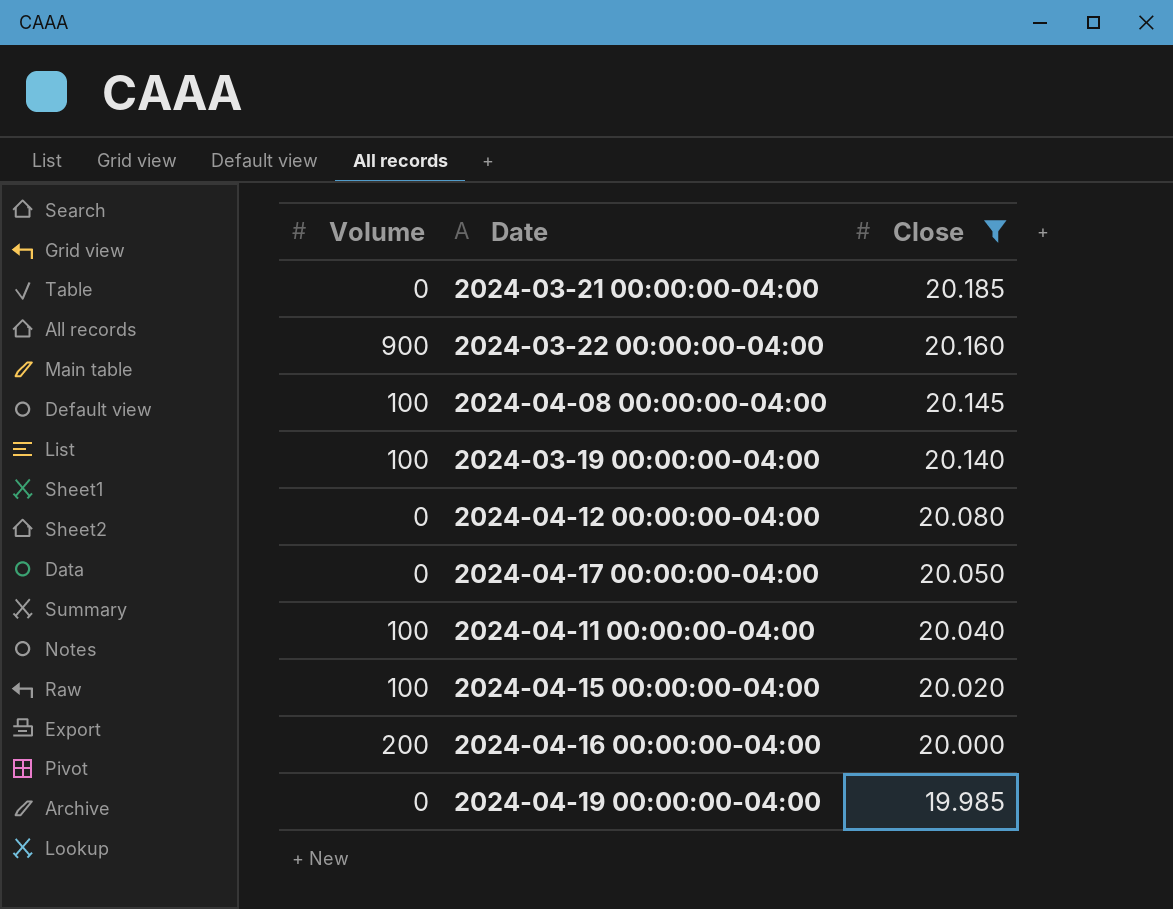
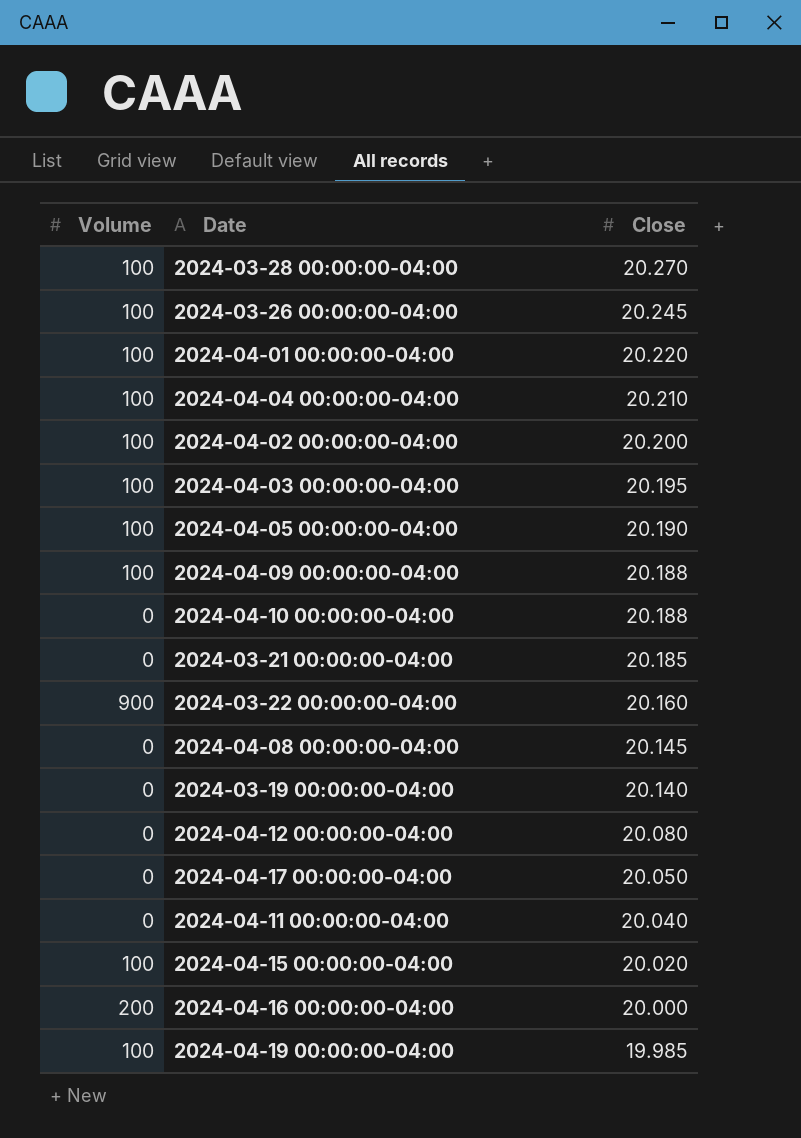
filter: Close <= 20.185 -> none
2024-04-08 00:00:00-04:00 | Volume: 100 -> 0
2024-03-19 00:00:00-04:00 | Volume: 100 -> 0
2024-04-11 00:00:00-04:00 | Volume: 100 -> 0
2024-04-19 00:00:00-04:00 | Volume: 0 -> 100

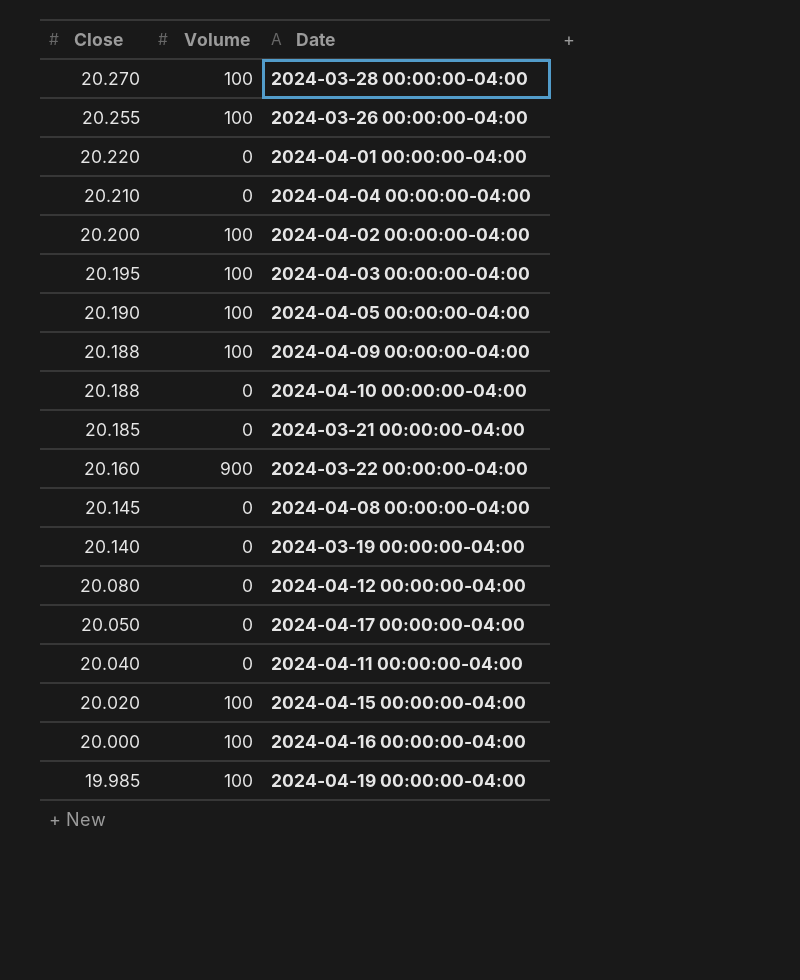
column Close | position: 3 -> 1
2024-03-26 00:00:00-04:00 | Close: 20.245 -> 20.255
2024-04-01 00:00:00-04:00 | Volume: 100 -> 0
2024-04-04 00:00:00-04:00 | Volume: 100 -> 0
2024-04-16 00:00:00-04:00 | Volume: 200 -> 100

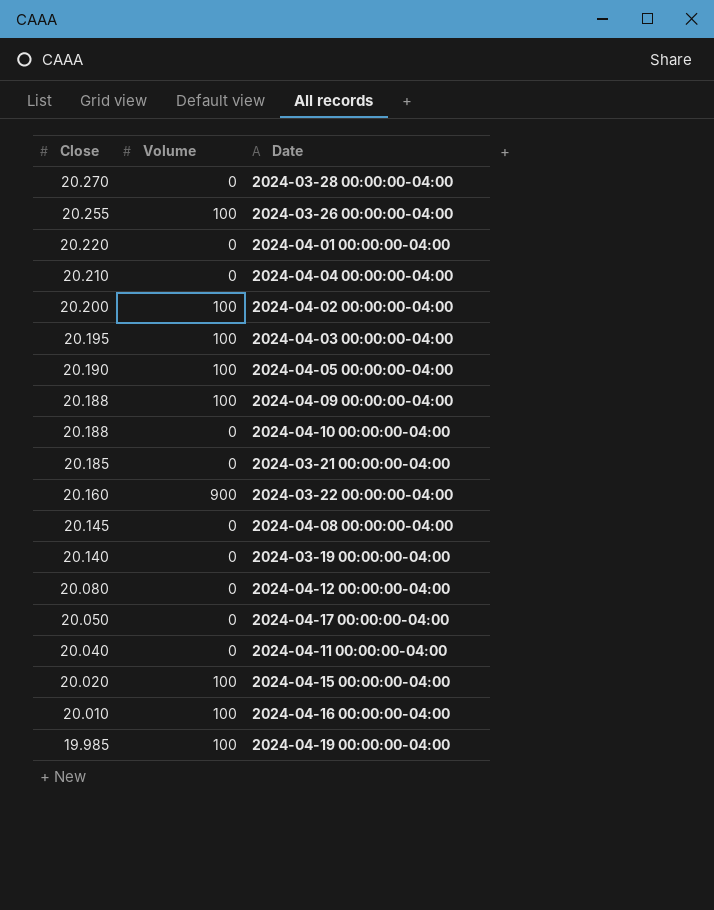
2024-03-28 00:00:00-04:00 | Volume: 100 -> 0
2024-04-16 00:00:00-04:00 | Close: 20.000 -> 20.010

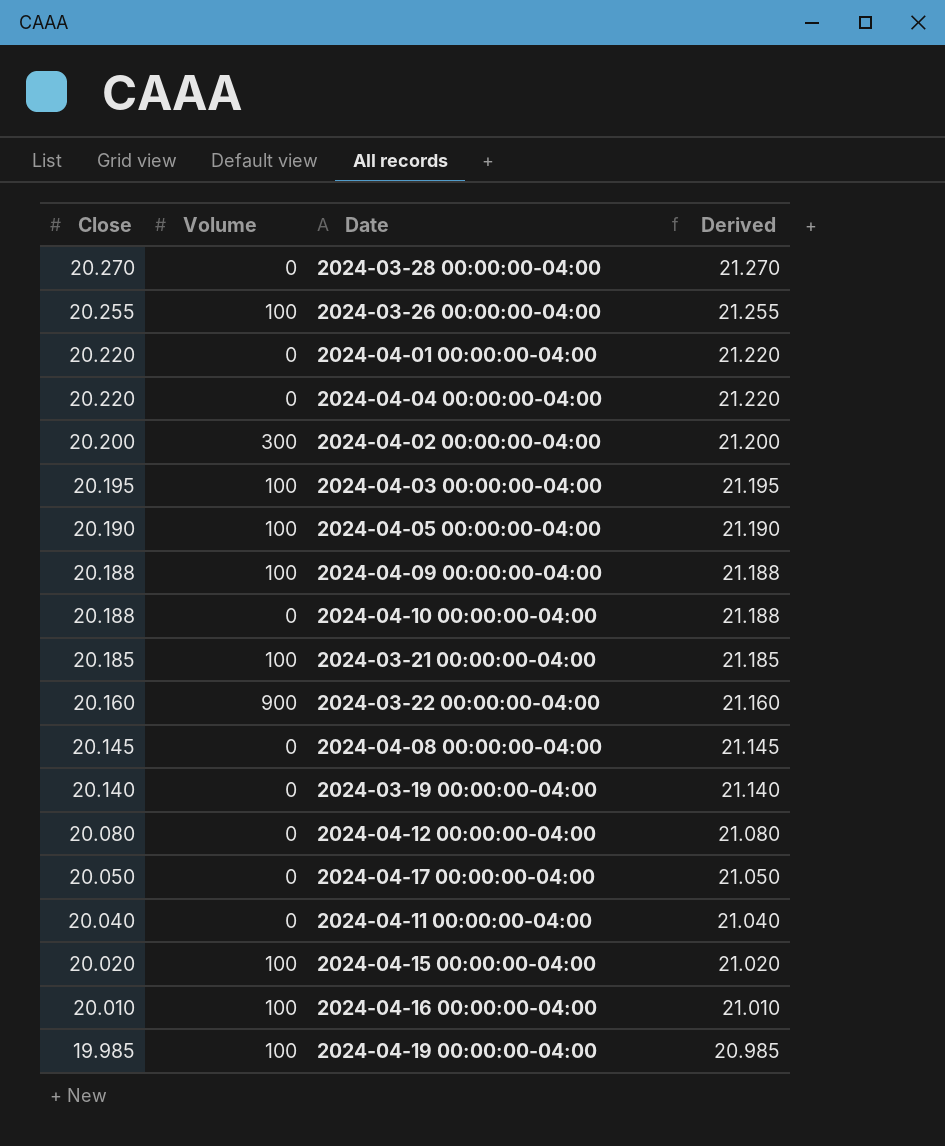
column Derived | formula: none -> [Close] + 1
2024-04-04 00:00:00-04:00 | Close: 20.210 -> 20.220
2024-04-02 00:00:00-04:00 | Volume: 100 -> 300
2024-03-21 00:00:00-04:00 | Volume: 0 -> 100

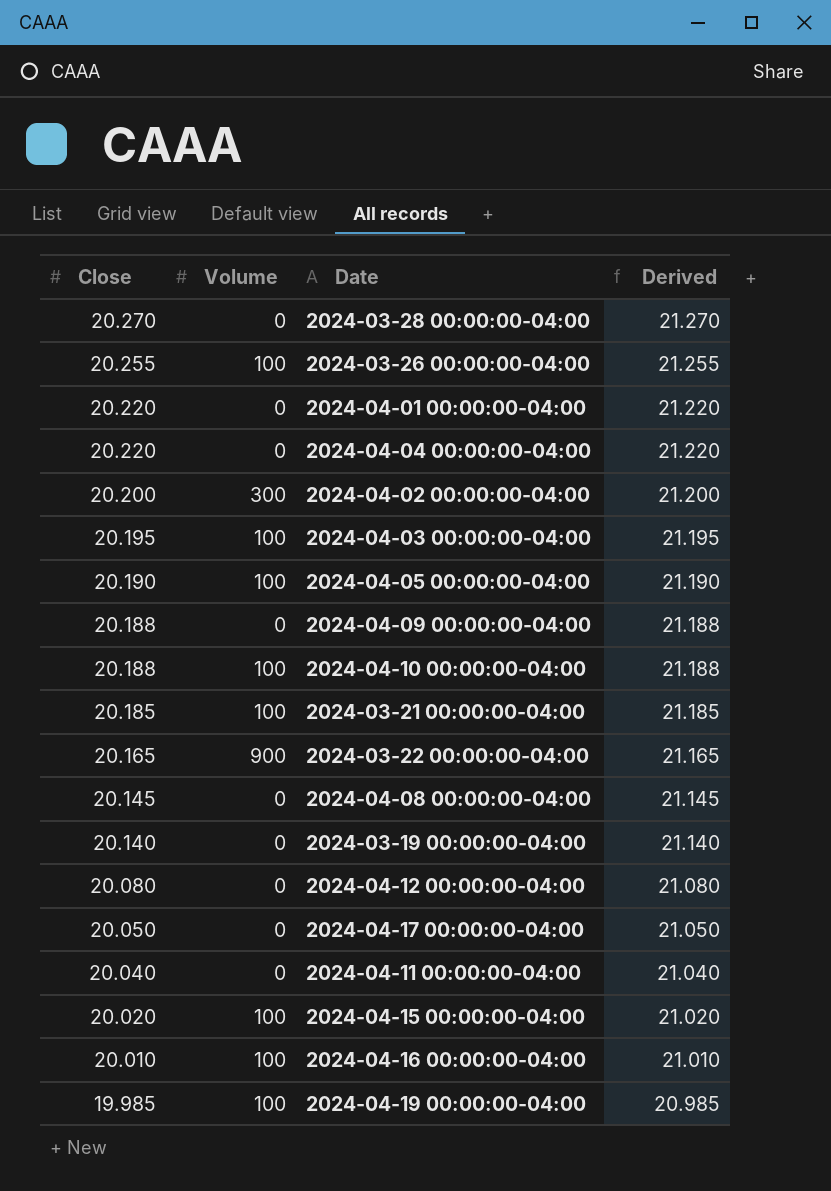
2024-04-09 00:00:00-04:00 | Volume: 100 -> 0
2024-04-10 00:00:00-04:00 | Volume: 0 -> 100
2024-03-22 00:00:00-04:00 | Close: 20.160 -> 20.165
2024-03-22 00:00:00-04:00 | Derived: 21.160 -> 21.165

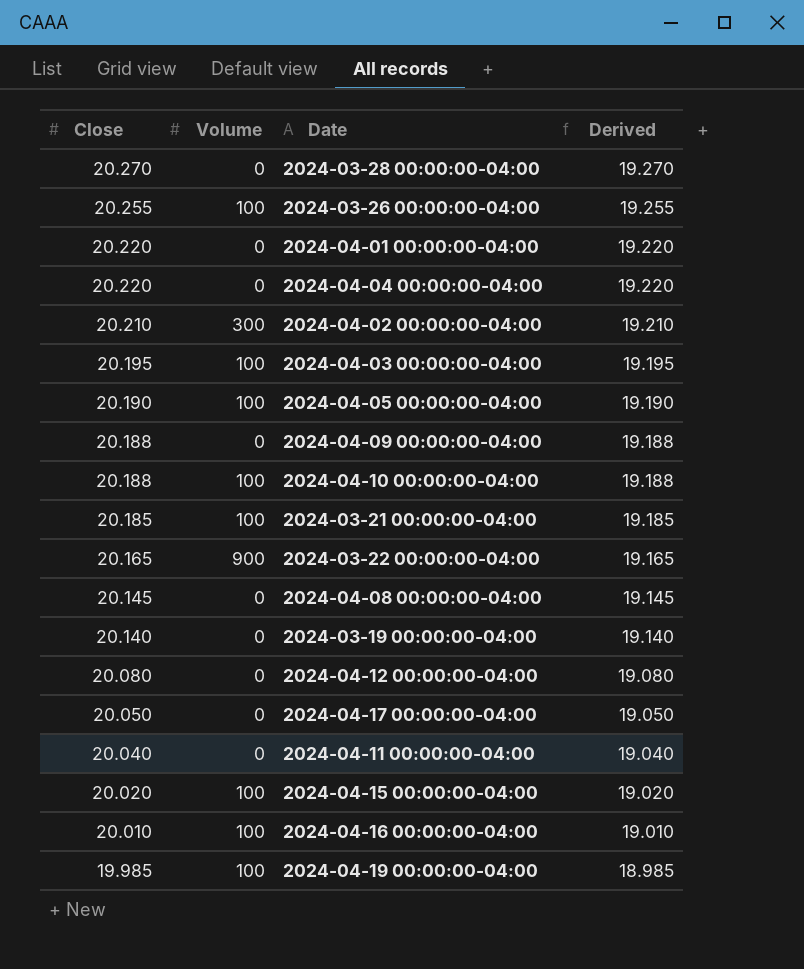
column Derived | formula: [Close] + 1 -> [Close] - 1
2024-04-02 00:00:00-04:00 | Close: 20.200 -> 20.210

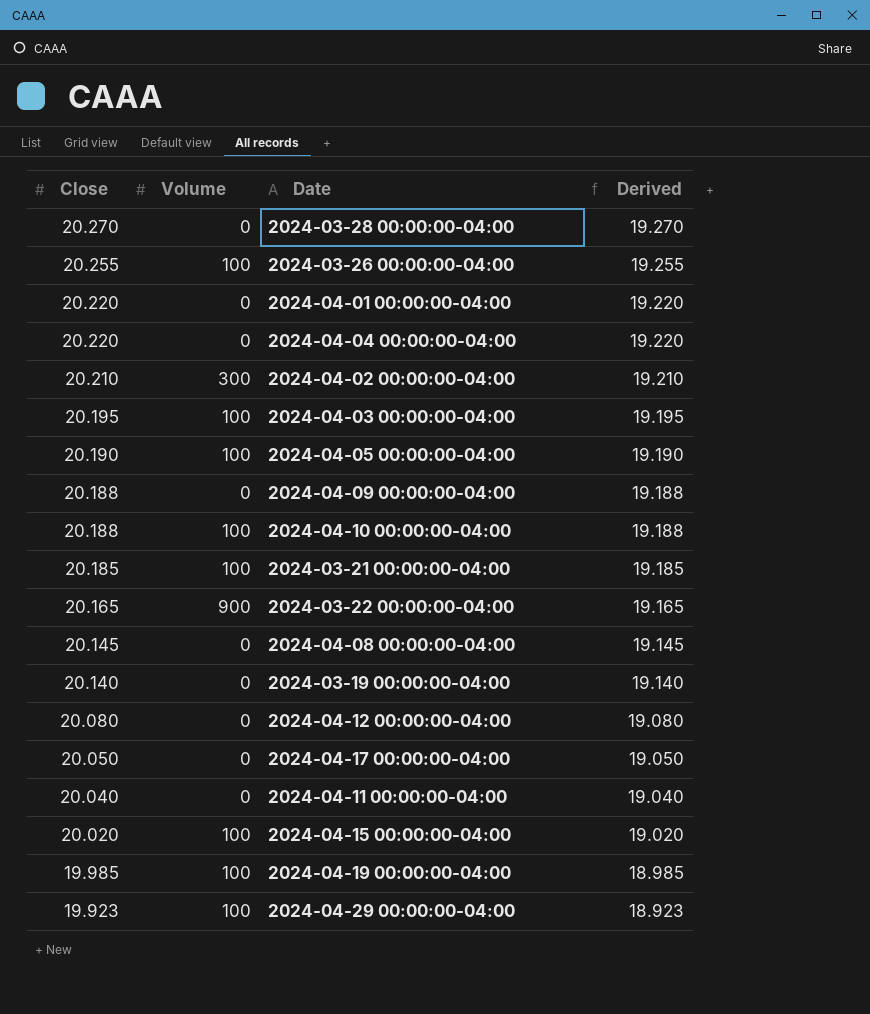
row 2024-04-16 00:00:00-04:00: 20.010 | 100 | 19.010 -> none
row 2024-04-29 00:00:00-04:00: none -> 19.923 | 100 | 18.923

